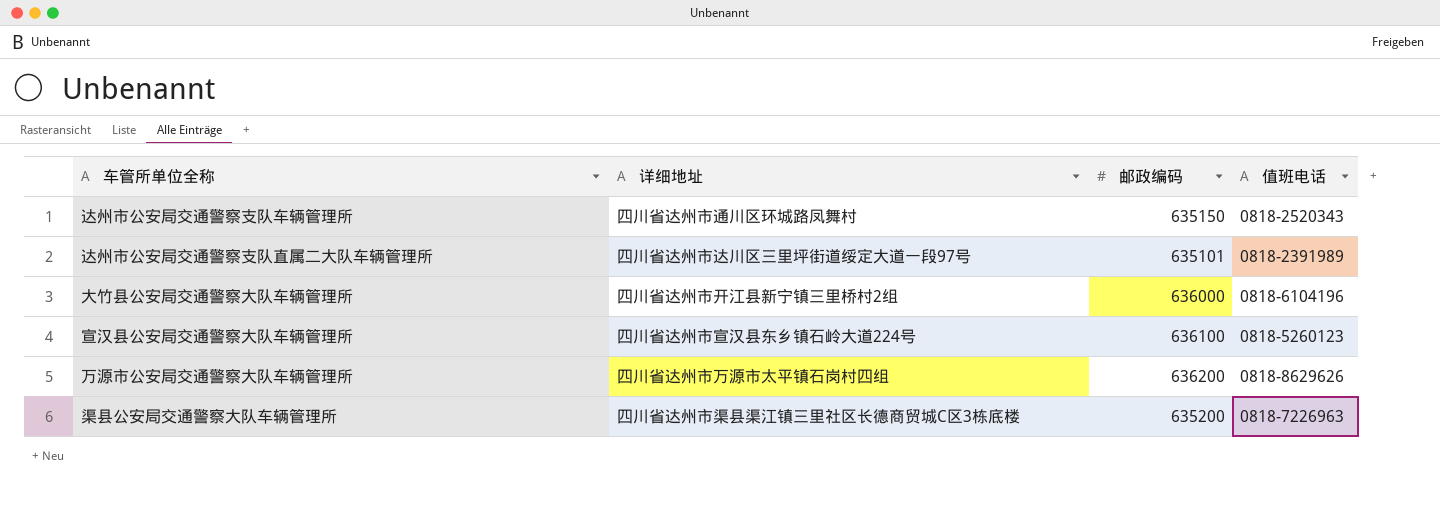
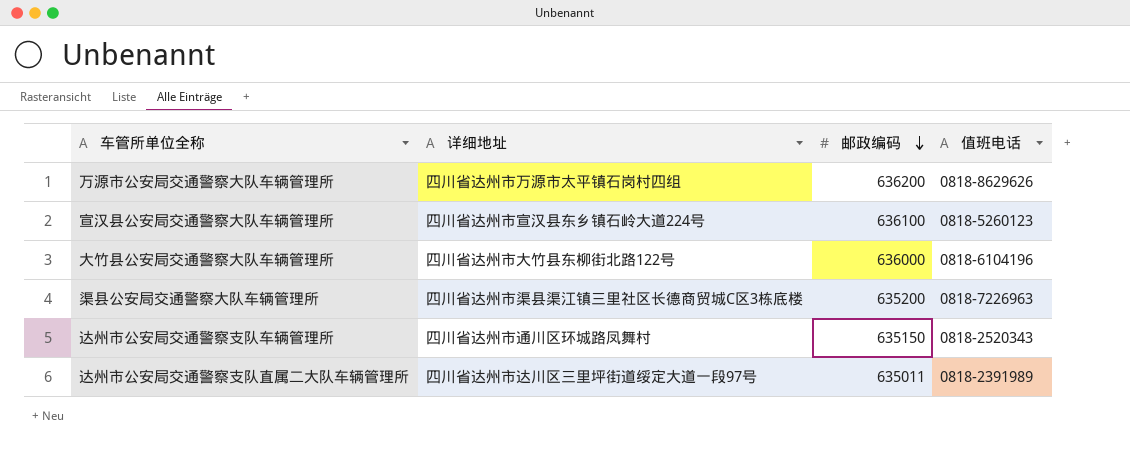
row order: none -> 邮政编码 descending
大竹县公安局交通警察大队车辆管理所 | 详细地址: 四川省达州市开江县新宁镇三里桥村2组 -> 四川省达州市大竹县东柳街北路122号
达州市公安局交通警察支队直属二大队车辆管理所 | 邮政编码: 635101 -> 635011

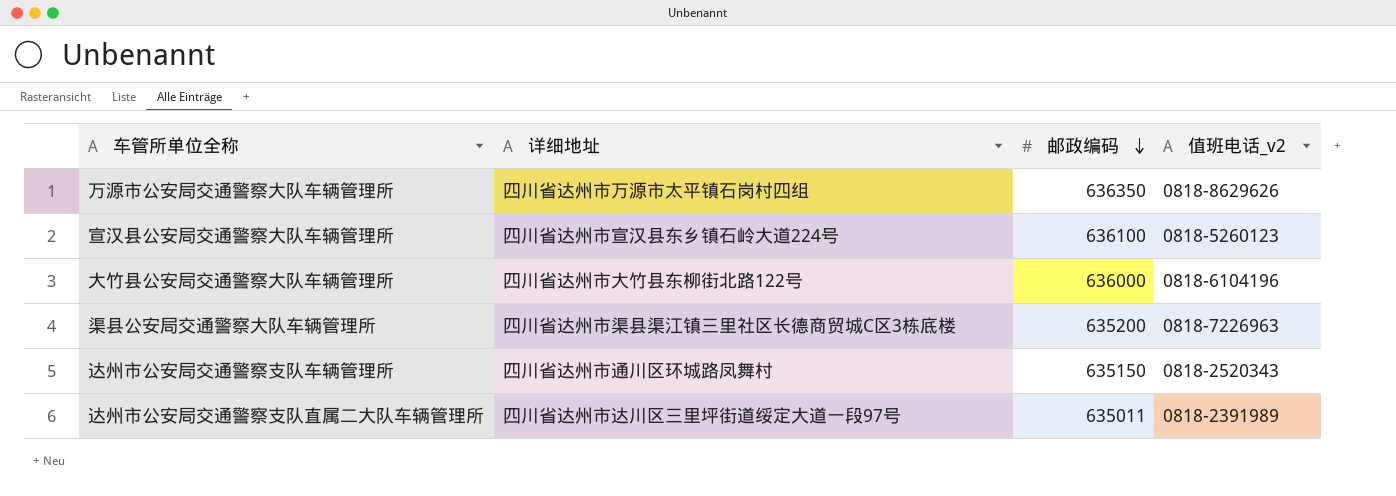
column name: 值班电话 -> 值班电话_v2
万源市公安局交通警察大队车辆管理所 | 邮政编码: 636200 -> 636350

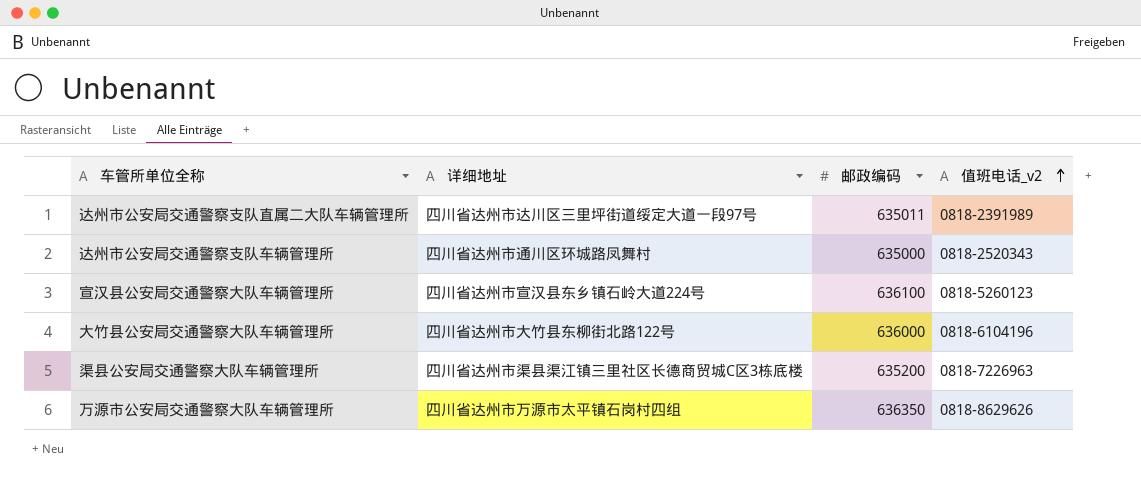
row order: 邮政编码 descending -> 值班电话_v2 ascending
达州市公安局交通警察支队车辆管理所 | 邮政编码: 635150 -> 635000

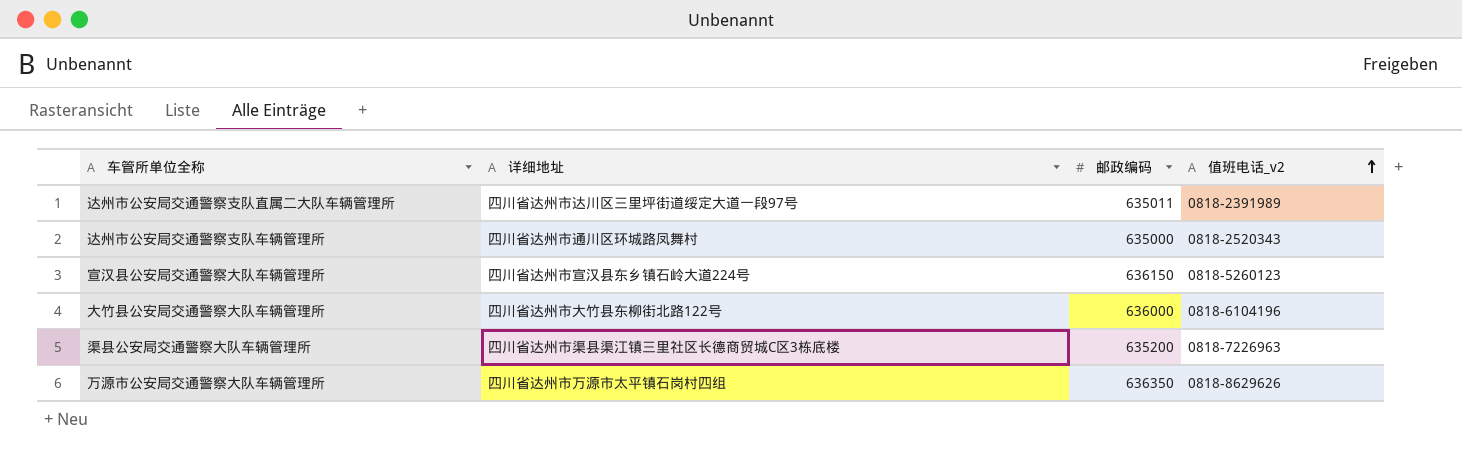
宣汉县公安局交通警察大队车辆管理所 | 邮政编码: 636100 -> 636150

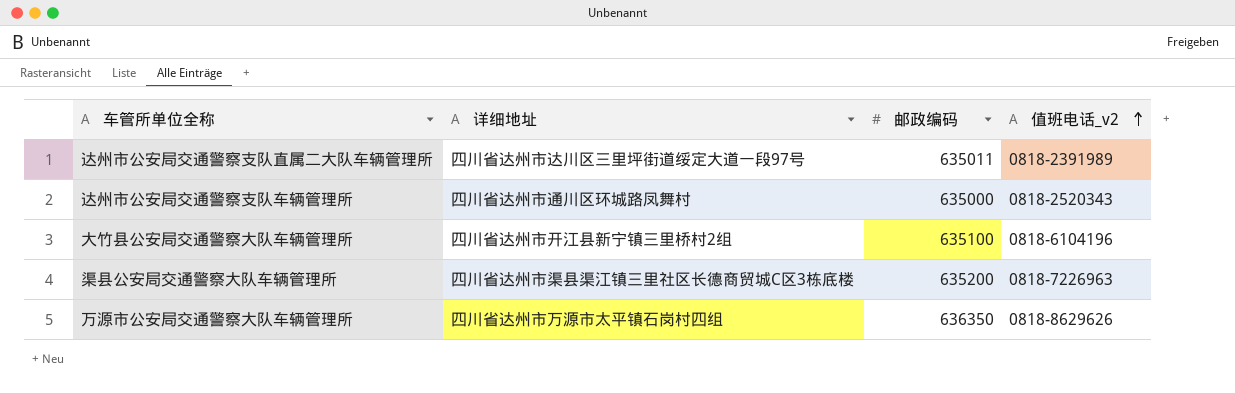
row 宣汉县公安局交通警察大队车辆管理所: 四川省达州市宣汉县东乡镇石岭大道224号 | 636150 | 0818-5260123 -> none
大竹县公安局交通警察大队车辆管理所 | 详细地址: 四川省达州市大竹县东柳街北路122号 -> 四川省达州市开江县新宁镇三里桥村2组
大竹县公安局交通警察大队车辆管理所 | 邮政编码: 636000 -> 635100

